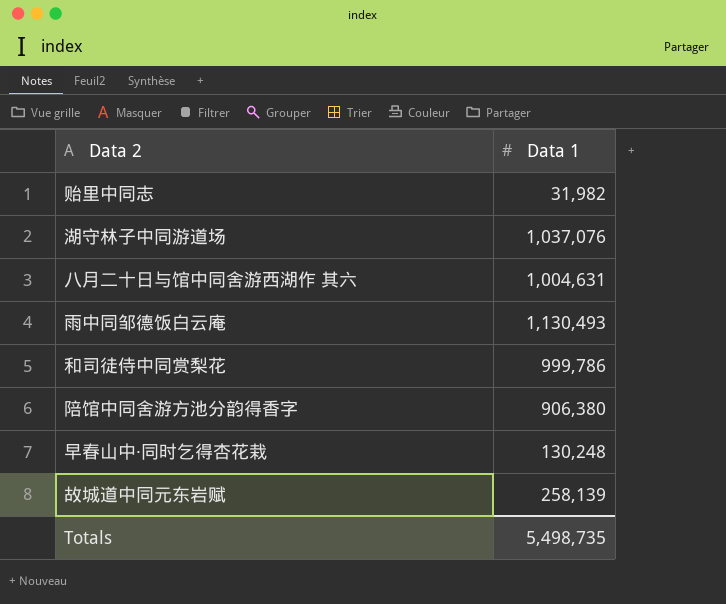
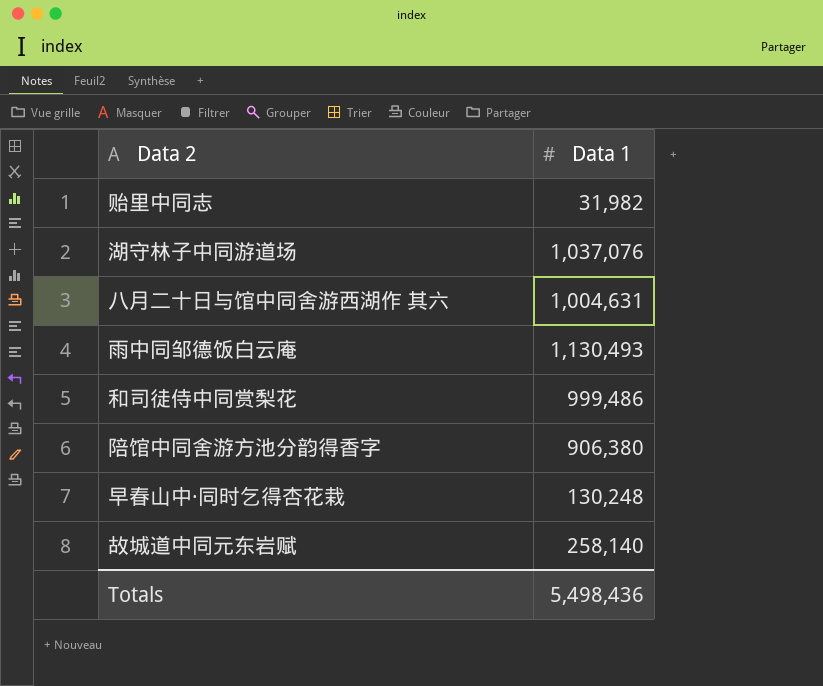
和司徒侍中同赏梨花 | Data 1: 999,786 -> 999,486
故城道中同元东岩赋 | Data 1: 258,139 -> 258,140
Totals | Data 1: 5,498,735 -> 5,498,436

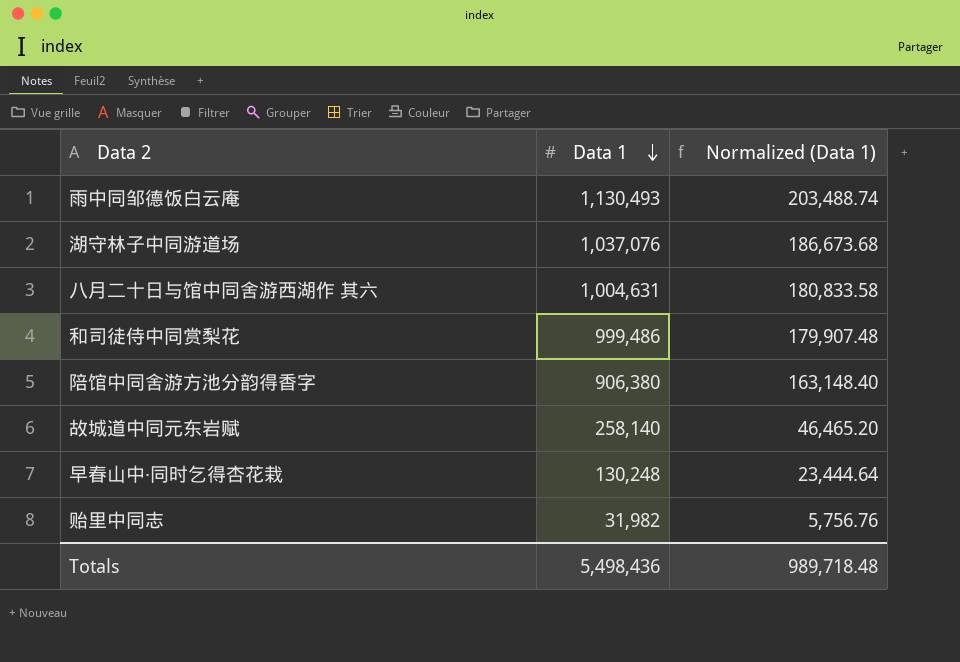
row order: none -> Data 1 descending
column Normalized (Data 1) | formula: none -> [Data 1] * 0.18

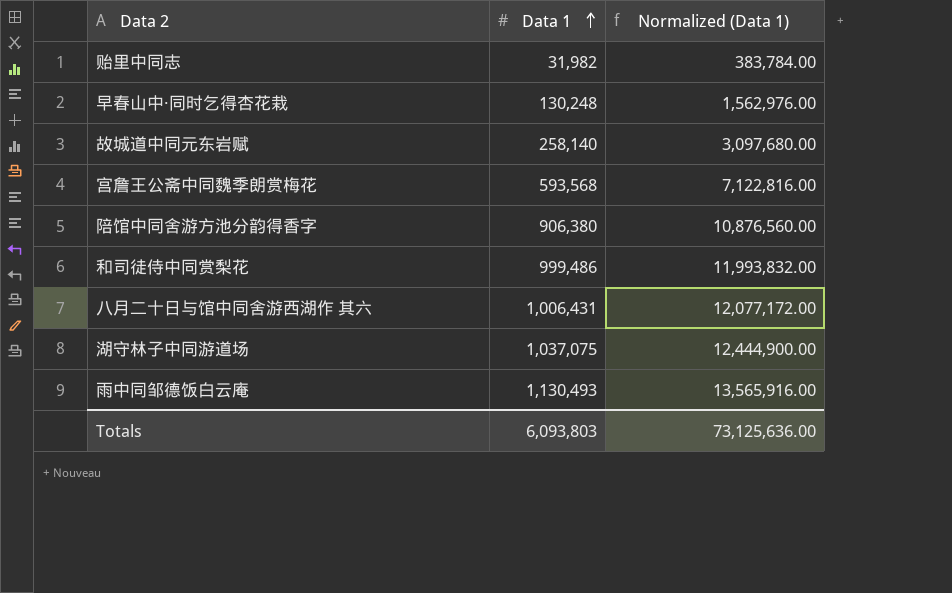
row order: Data 1 descending -> Data 1 ascending
column Normalized (Data 1) | formula: [Data 1] * 0.18 -> [Data 1] * 12
row 宫詹王公斋中同魏季朗赏梅花: none -> 593,568 | 7,122,816.00
八月二十日与馆中同舍游西湖作 其六 | Data 1: 1,004,631 -> 1,006,431
湖守林子中同游道场 | Data 1: 1,037,076 -> 1,037,075
Totals | Data 1: 5,498,436 -> 6,093,803
Totals | Normalized (Data 1): 989,718.48 -> 73,125,636.00

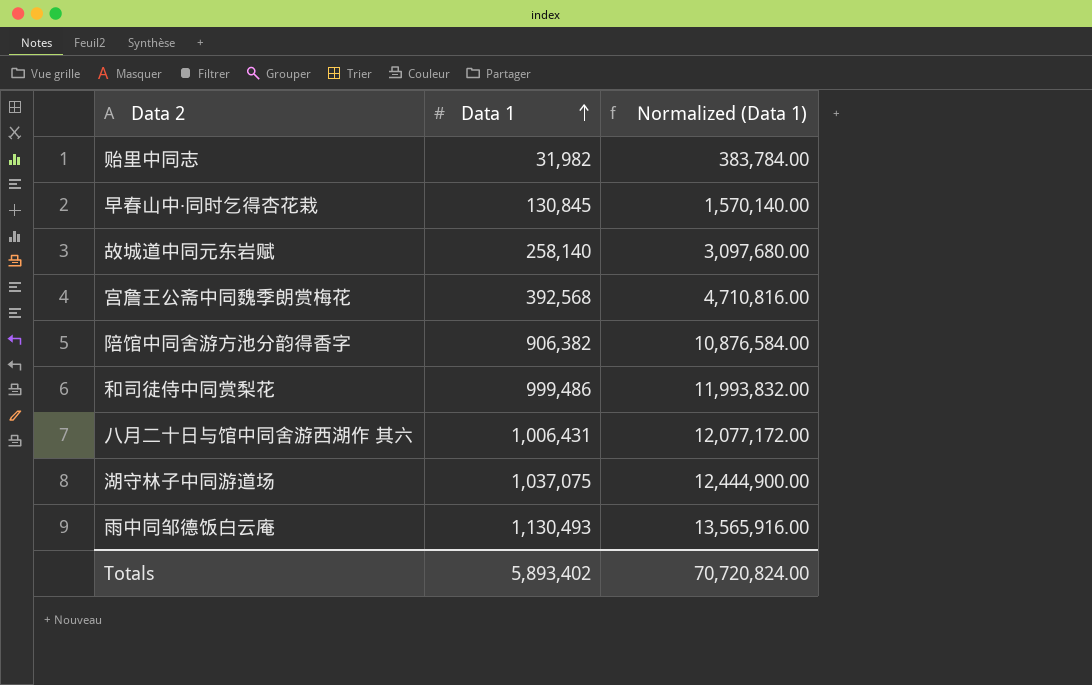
早春山中·同时乞得杏花栽 | Data 1: 130,248 -> 130,845
早春山中·同时乞得杏花栽 | Normalized (Data 1): 1,562,976.00 -> 1,570,140.00
宫詹王公斋中同魏季朗赏梅花 | Data 1: 593,568 -> 392,568
宫詹王公斋中同魏季朗赏梅花 | Normalized (Data 1): 7,122,816.00 -> 4,710,816.00
陪馆中同舍游方池分韵得香字 | Data 1: 906,380 -> 906,382
陪馆中同舍游方池分韵得香字 | Normalized (Data 1): 10,876,560.00 -> 10,876,584.00
Totals | Data 1: 6,093,803 -> 5,893,402
Totals | Normalized (Data 1): 73,125,636.00 -> 70,720,824.00

